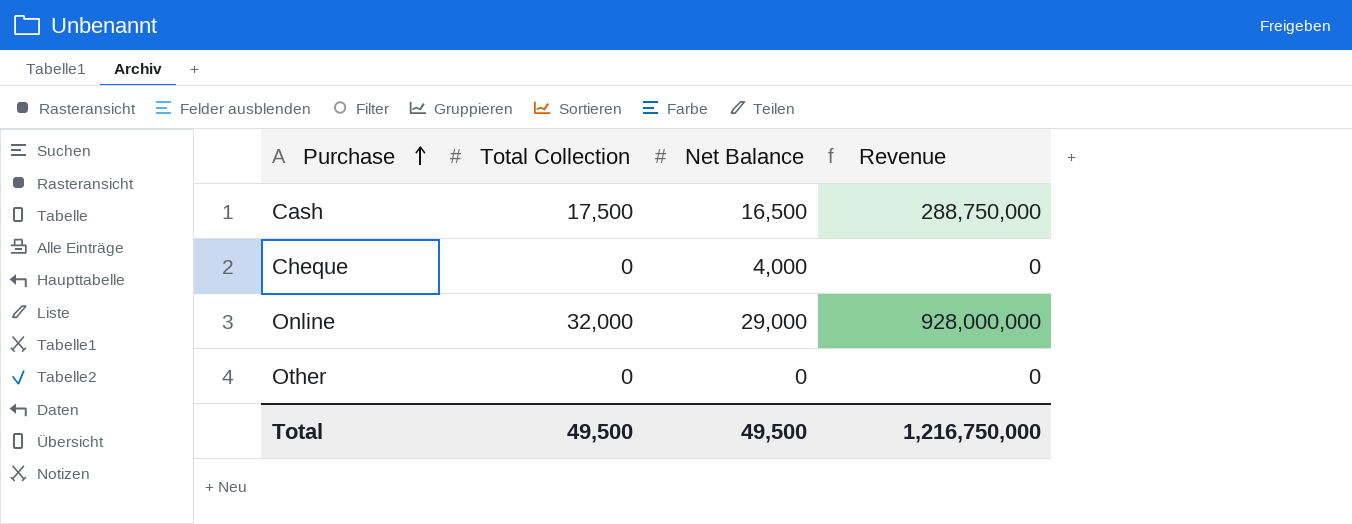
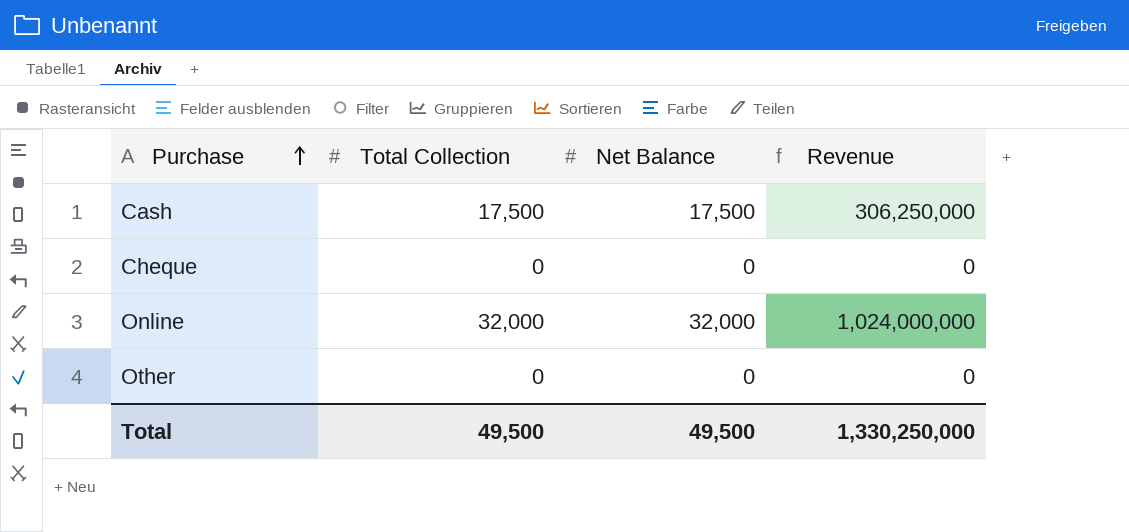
Cash | Net Balance: 16,500 -> 17,500
Cash | Revenue: 288,750,000 -> 306,250,000
Cheque | Net Balance: 4,000 -> 0
Online | Net Balance: 29,000 -> 32,000
Online | Revenue: 928,000,000 -> 1,024,000,000
Total | Revenue: 1,216,750,000 -> 1,330,250,000

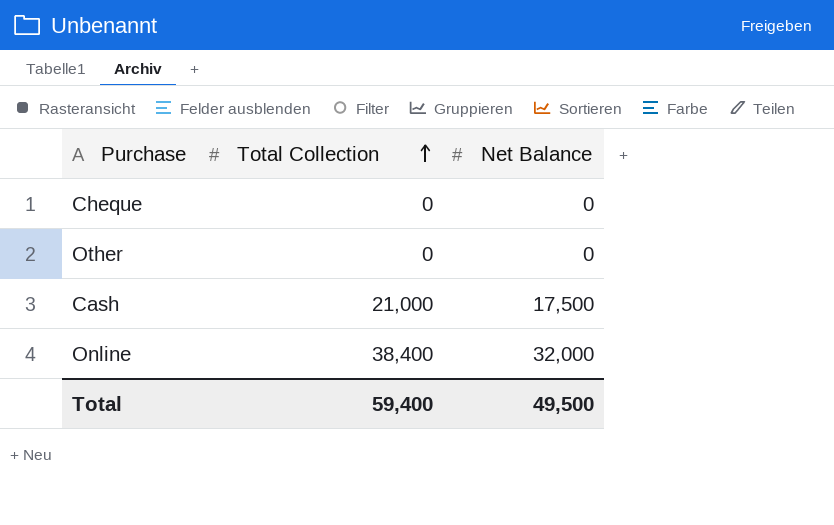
row order: Purchase ascending -> Total Collection ascending
column Revenue | formula: [Total Collection] * [Net Balance] -> none
Cash | Total Collection: 17,500 -> 21,000
Online | Total Collection: 32,000 -> 38,400
Total | Total Collection: 49,500 -> 59,400

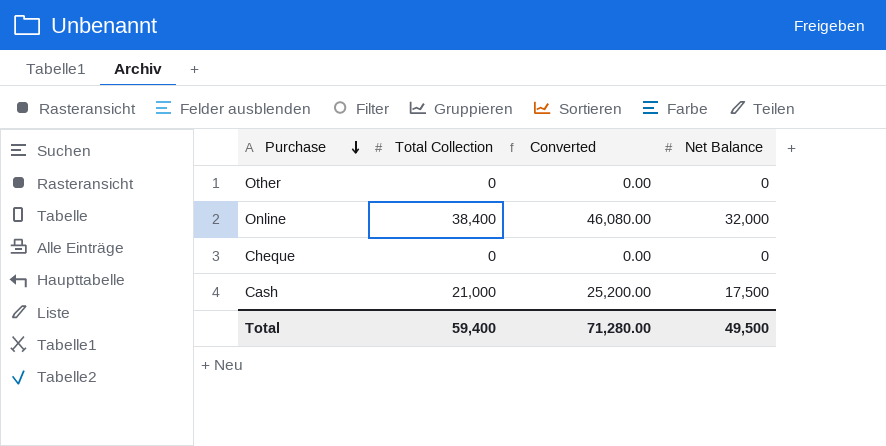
row order: Total Collection ascending -> Purchase descending
column Converted | formula: none -> [Total Collection] * 1.2

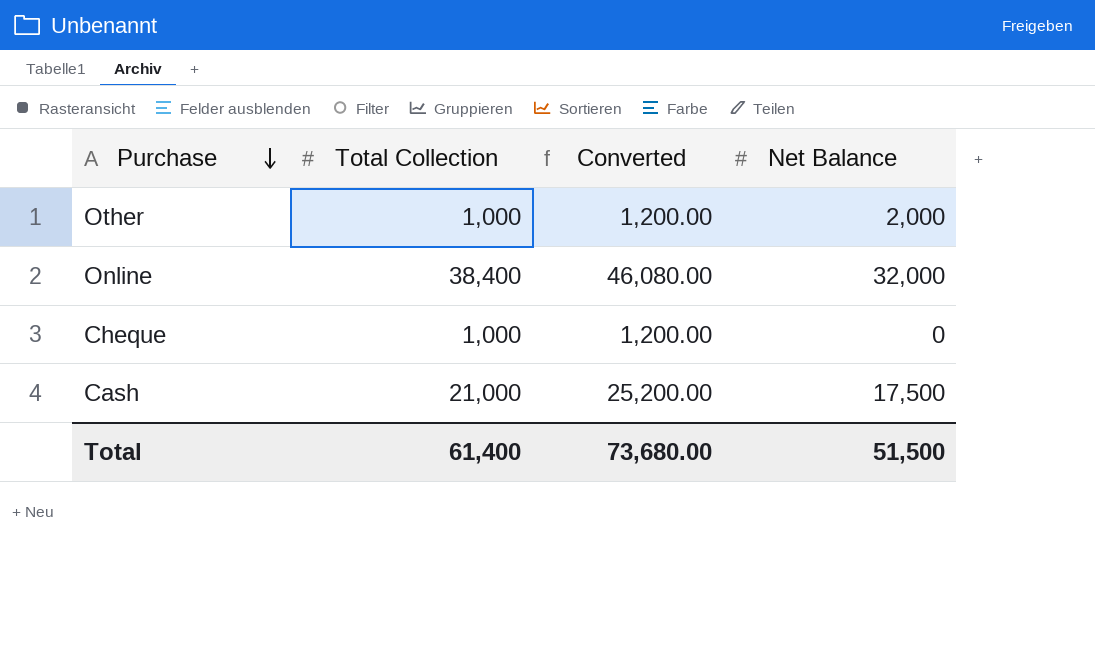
Other | Total Collection: 0 -> 1,000
Other | Converted: 0.00 -> 1,200.00
Other | Net Balance: 0 -> 2,000
Cheque | Total Collection: 0 -> 1,000
Cheque | Converted: 0.00 -> 1,200.00
Total | Total Collection: 59,400 -> 61,400
Total | Converted: 71,280.00 -> 73,680.00
Total | Net Balance: 49,500 -> 51,500

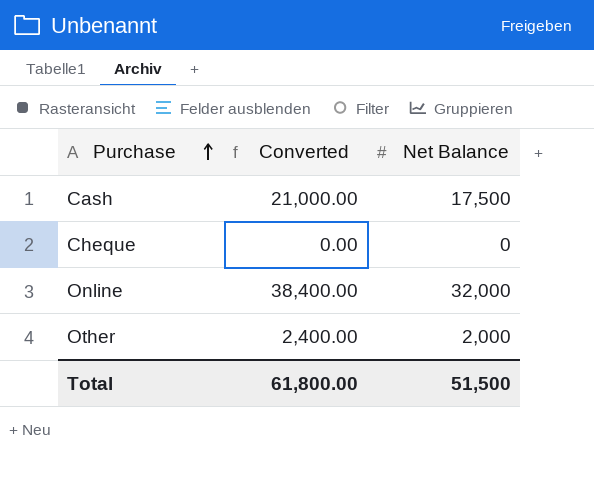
row order: Purchase descending -> Purchase ascending
column Total Collection | position: 2 -> none
column Converted | formula: [Total Collection] * 1.2 -> [Net Balance] * 1.2
Total | Converted: 73,680.00 -> 61,800.00

